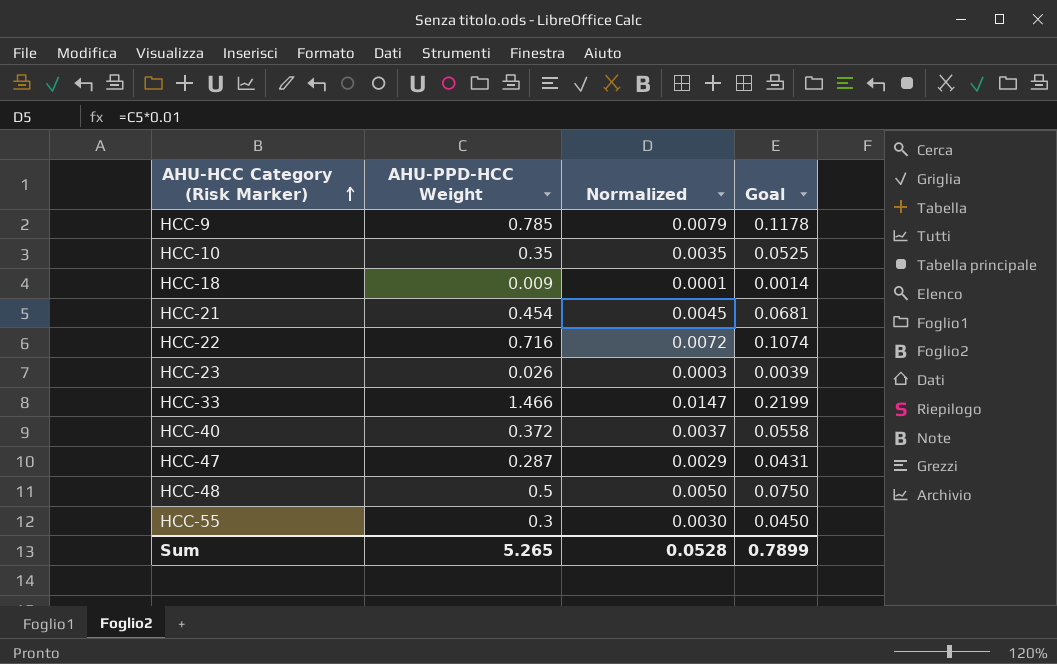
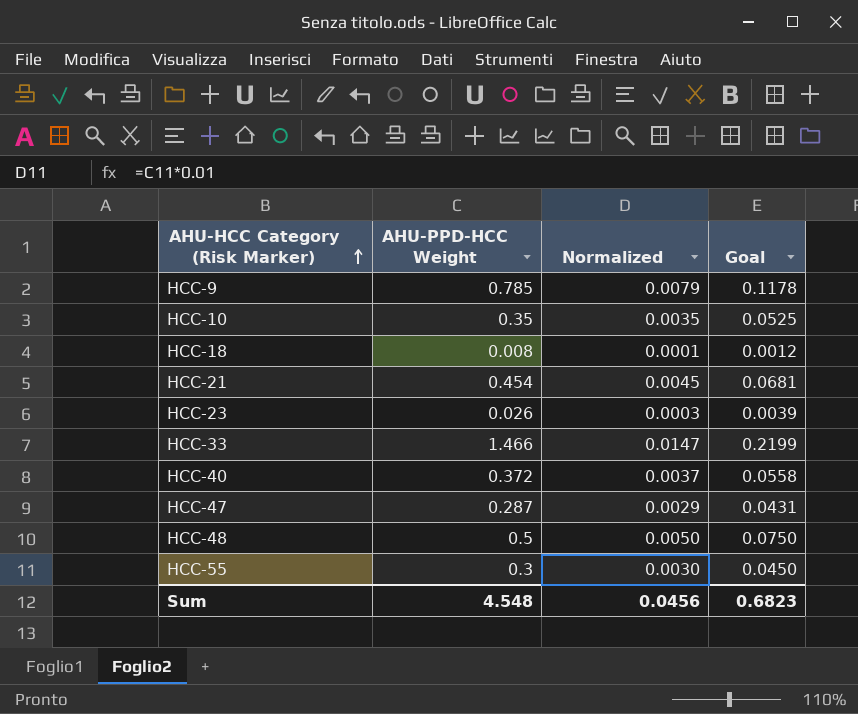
row HCC-22: 0.716 | 0.0072 | 0.1074 -> none
HCC-18 | AHU-PPD-HCC Weight: 0.009 -> 0.008
HCC-18 | Goal: 0.0014 -> 0.0012
Sum | AHU-PPD-HCC Weight: 5.265 -> 4.548
Sum | Normalized: 0.0528 -> 0.0456
Sum | Goal: 0.7899 -> 0.6823

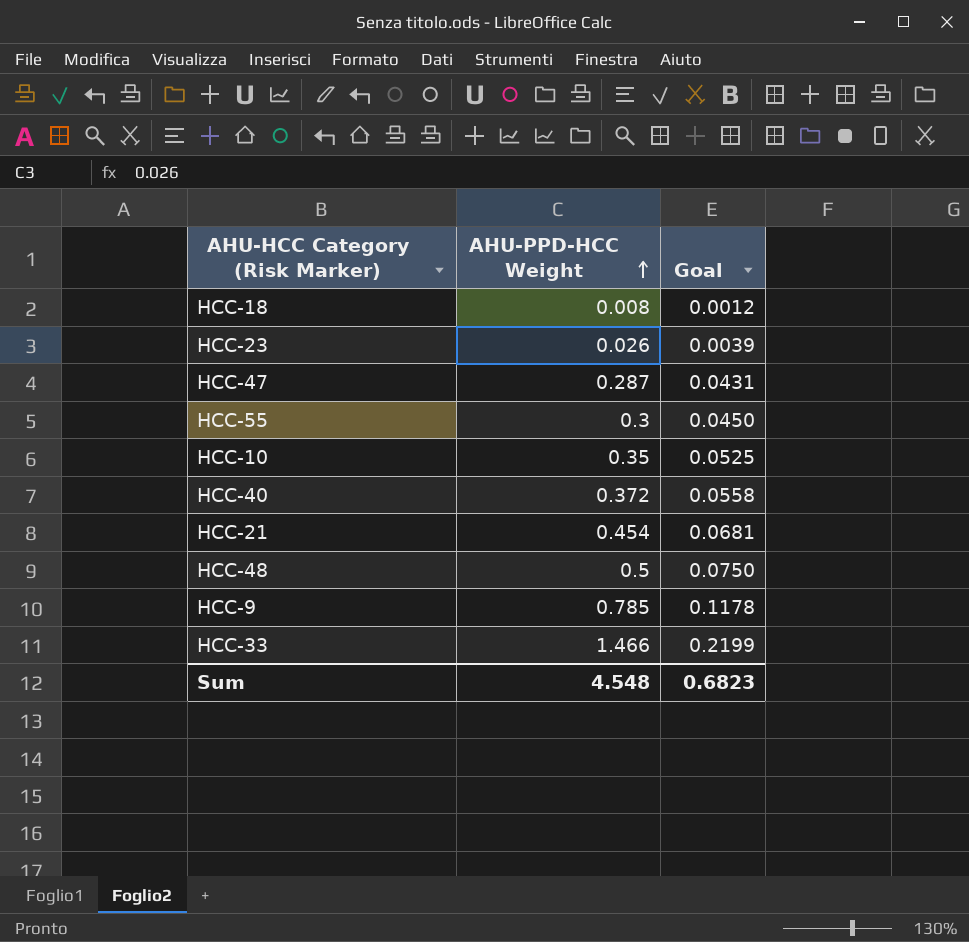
row order: AHU-HCC Category (Risk Marker) ascending -> AHU-PPD-HCC Weight ascending
column Normalized | formula: [AHU-PPD-HCC Weight] * 0.01 -> none

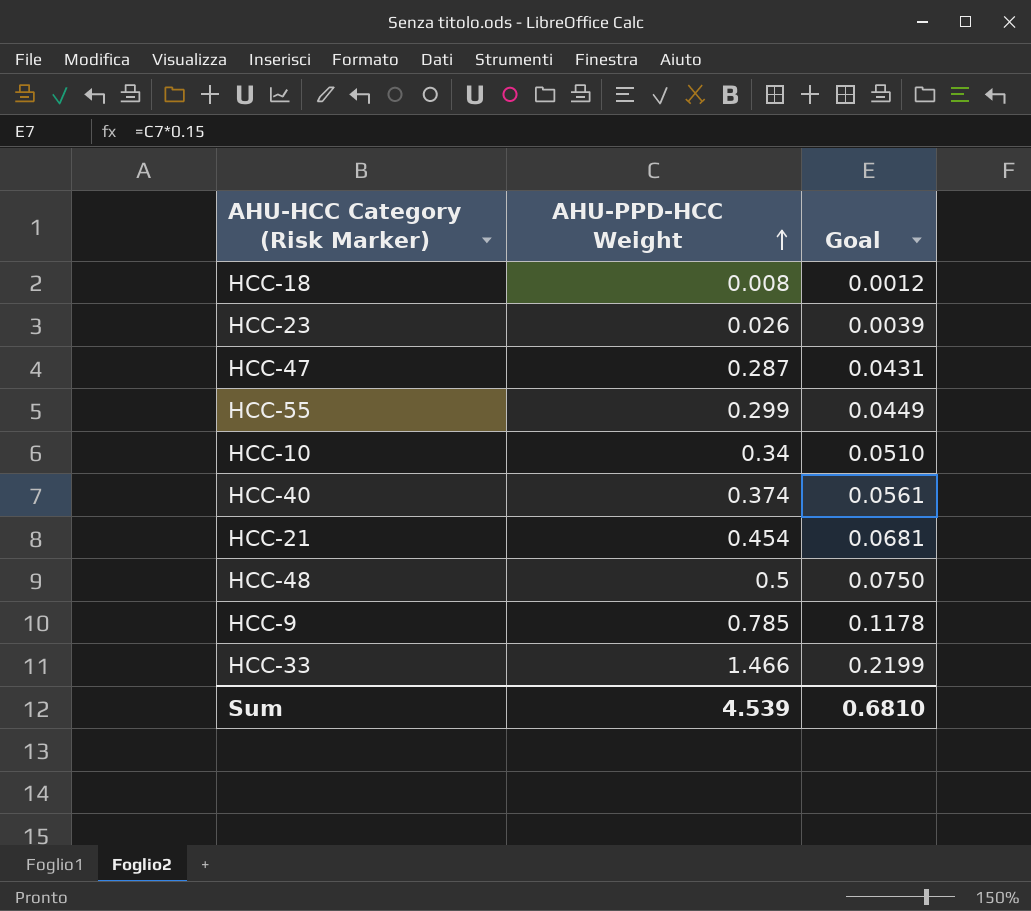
HCC-55 | AHU-PPD-HCC Weight: 0.3 -> 0.299
HCC-55 | Goal: 0.0450 -> 0.0449
HCC-10 | AHU-PPD-HCC Weight: 0.35 -> 0.34
HCC-10 | Goal: 0.0525 -> 0.0510
HCC-40 | AHU-PPD-HCC Weight: 0.372 -> 0.374
HCC-40 | Goal: 0.0558 -> 0.0561
Sum | AHU-PPD-HCC Weight: 4.548 -> 4.539
Sum | Goal: 0.6823 -> 0.6810

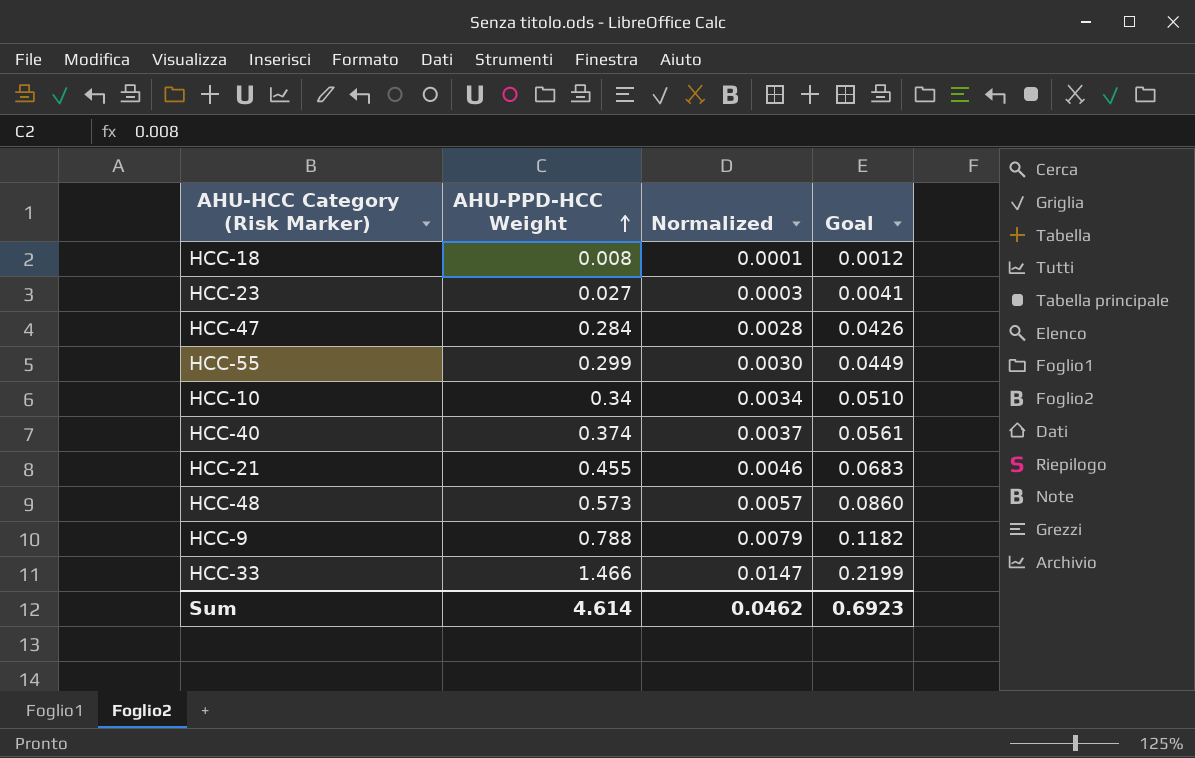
column Normalized | formula: none -> [AHU-PPD-HCC Weight] * 0.01
HCC-23 | AHU-PPD-HCC Weight: 0.026 -> 0.027
HCC-23 | Goal: 0.0039 -> 0.0041
HCC-47 | AHU-PPD-HCC Weight: 0.287 -> 0.284
HCC-47 | Goal: 0.0431 -> 0.0426
HCC-21 | AHU-PPD-HCC Weight: 0.454 -> 0.455
HCC-21 | Goal: 0.0681 -> 0.0683
HCC-48 | AHU-PPD-HCC Weight: 0.5 -> 0.573
HCC-48 | Goal: 0.0750 -> 0.0860
HCC-9 | AHU-PPD-HCC Weight: 0.785 -> 0.788
HCC-9 | Goal: 0.1178 -> 0.1182
Sum | AHU-PPD-HCC Weight: 4.539 -> 4.614
Sum | Goal: 0.6810 -> 0.6923

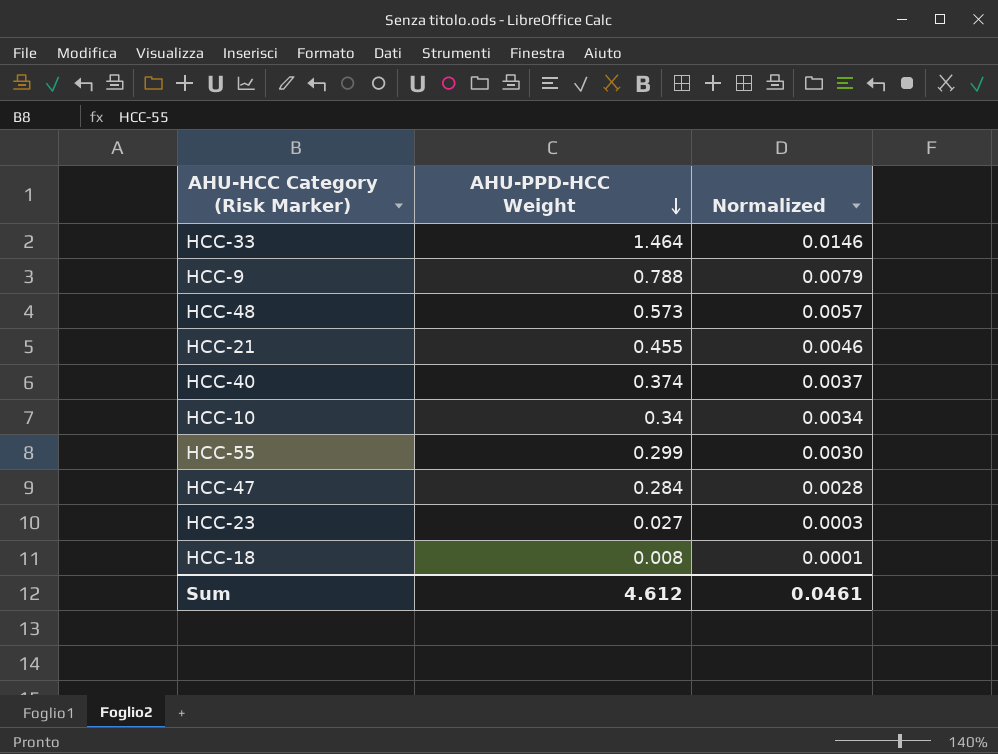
row order: AHU-PPD-HCC Weight ascending -> AHU-PPD-HCC Weight descending
column Goal | formula: [AHU-PPD-HCC Weight] * 0.15 -> none
HCC-33 | AHU-PPD-HCC Weight: 1.466 -> 1.464
HCC-33 | Normalized: 0.0147 -> 0.0146
Sum | AHU-PPD-HCC Weight: 4.614 -> 4.612
Sum | Normalized: 0.0462 -> 0.0461

